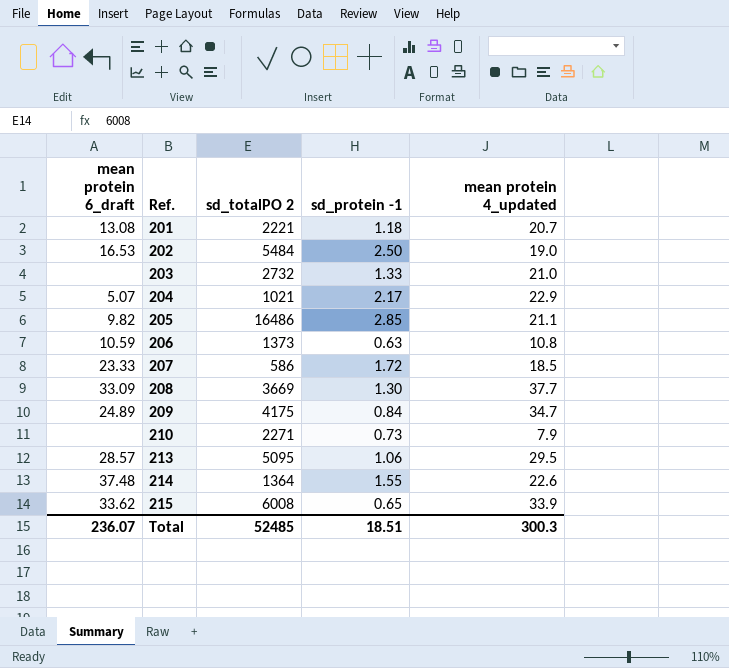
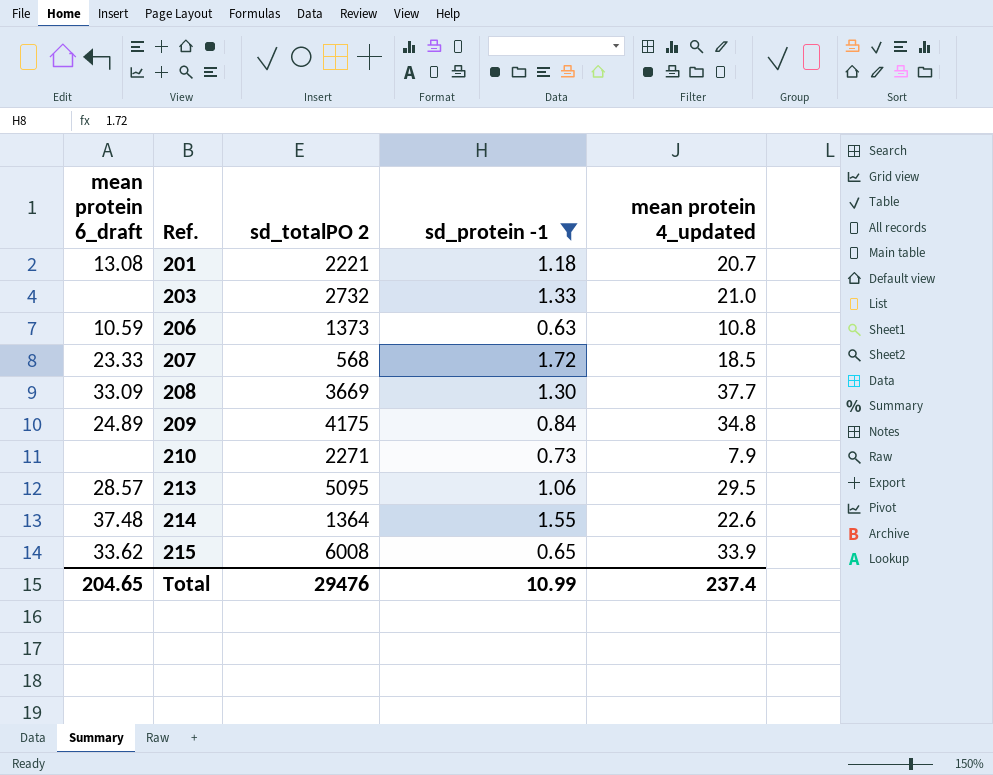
filter: none -> sd_protein -1 <= 1.72
207 | sd_totalPO 2: 586 -> 568
209 | mean protein 4_updated: 34.7 -> 34.8
Total | mean protein 6_draft: 236.07 -> 204.65
Total | sd_totalPO 2: 52485 -> 29476
Total | sd_protein -1: 18.51 -> 10.99
Total | mean protein 4_updated: 300.3 -> 237.4

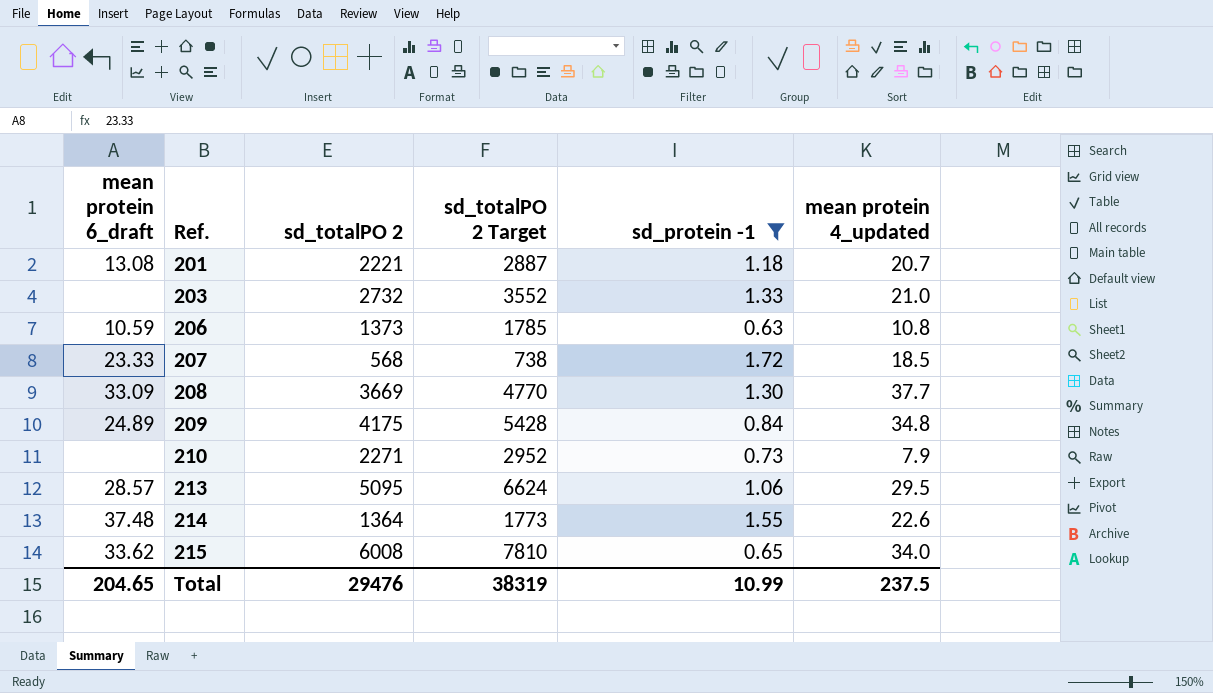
column sd_totalPO 2 Target | formula: none -> [sd_totalPO 2] * 1.3
215 | mean protein 4_updated: 33.9 -> 34.0
Total | mean protein 4_updated: 237.4 -> 237.5

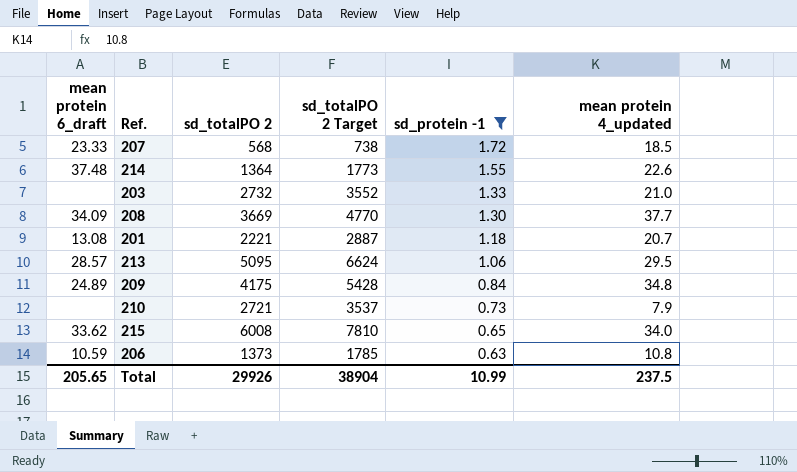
row order: Ref. ascending -> sd_protein -1 descending
208 | mean protein 6_draft: 33.09 -> 34.09
210 | sd_totalPO 2: 2271 -> 2721
210 | sd_totalPO 2 Target: 2952 -> 3537
Total | mean protein 6_draft: 204.65 -> 205.65
Total | sd_totalPO 2: 29476 -> 29926
Total | sd_totalPO 2 Target: 38319 -> 38904

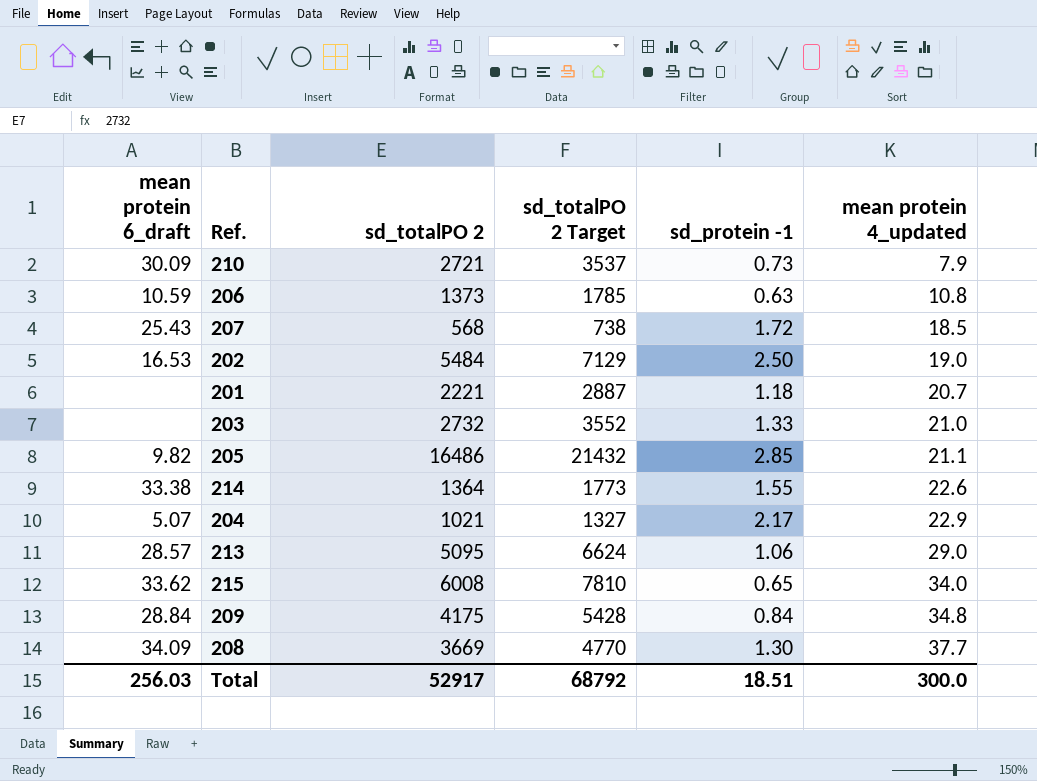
filter: sd_protein -1 <= 1.72 -> none
row order: sd_protein -1 descending -> mean protein 4_updated ascending
210 | mean protein 6_draft: none -> 30.09
207 | mean protein 6_draft: 23.33 -> 25.43
201 | mean protein 6_draft: 13.08 -> none
214 | mean protein 6_draft: 37.48 -> 33.38
213 | mean protein 4_updated: 29.5 -> 29.0
209 | mean protein 6_draft: 24.89 -> 28.84
Total | mean protein 6_draft: 205.65 -> 256.03
Total | sd_totalPO 2: 29926 -> 52917
Total | sd_totalPO 2 Target: 38904 -> 68792
Total | sd_protein -1: 10.99 -> 18.51
Total | mean protein 4_updated: 237.5 -> 300.0

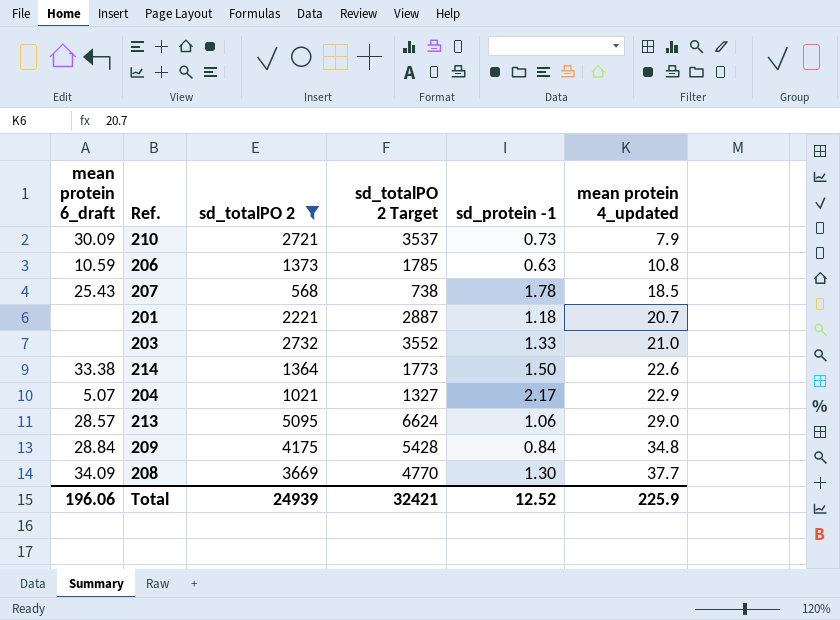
filter: none -> sd_totalPO 2 <= 5095
207 | sd_protein -1: 1.72 -> 1.78
214 | sd_protein -1: 1.55 -> 1.50
Total | mean protein 6_draft: 256.03 -> 196.06
Total | sd_totalPO 2: 52917 -> 24939
Total | sd_totalPO 2 Target: 68792 -> 32421
Total | sd_protein -1: 18.51 -> 12.52
Total | mean protein 4_updated: 300.0 -> 225.9

